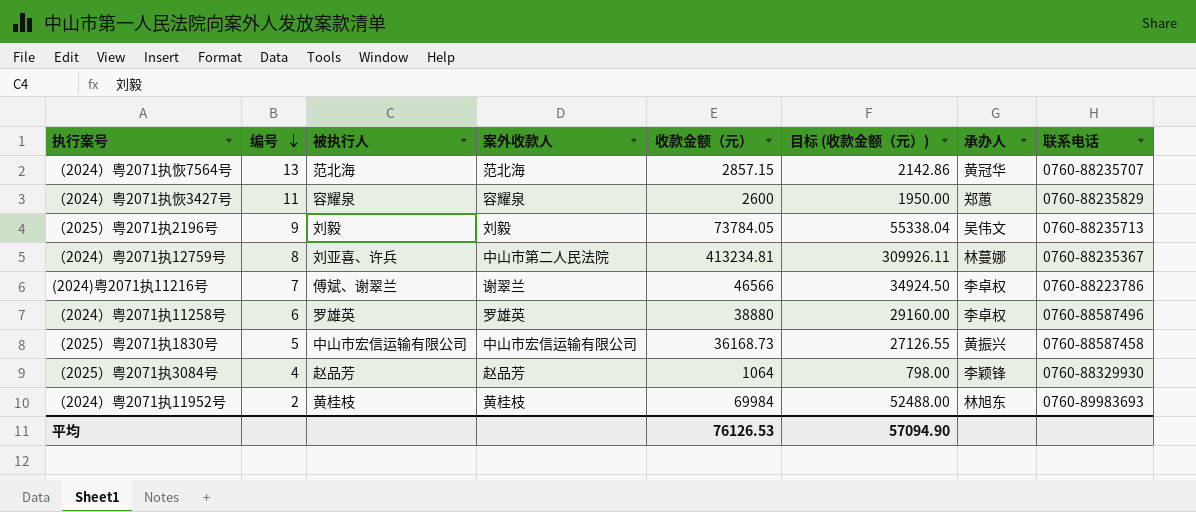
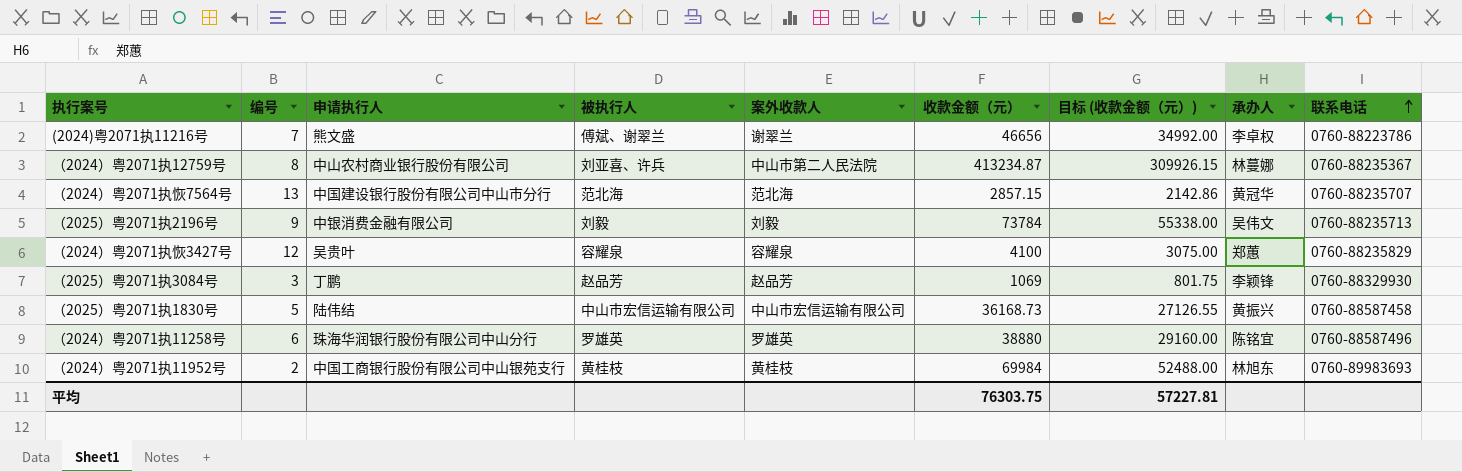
row order: 编号 descending -> 联系电话 ascending
column 申请执行人 | position: none -> 3
(2024)粤2071执11216号 | 收款金额（元）: 46566 -> 46656
(2024)粤2071执11216号 | 目标 (收款金额（元）): 34924.50 -> 34992.00
（2024）粤2071执12759号 | 收款金额（元）: 413234.81 -> 413234.87
（2024）粤2071执12759号 | 目标 (收款金额（元）): 309926.11 -> 309926.15
（2025）粤2071执2196号 | 收款金额（元）: 73784.05 -> 73784
（2025）粤2071执2196号 | 目标 (收款金额（元）): 55338.04 -> 55338.00
（2024）粤2071执恢3427号 | 编号: 11 -> 12
（2024）粤2071执恢3427号 | 收款金额（元）: 2600 -> 4100
（2024）粤2071执恢3427号 | 目标 (收款金额（元）): 1950.00 -> 3075.00
（2025）粤2071执3084号 | 编号: 4 -> 3
（2025）粤2071执3084号 | 收款金额（元）: 1064 -> 1069
（2025）粤2071执3084号 | 目标 (收款金额（元）): 798.00 -> 801.75
（2024）粤2071执11258号 | 承办人: 李卓权 -> 陈铭宜
平均 | 收款金额（元）: 76126.53 -> 76303.75
平均 | 目标 (收款金额（元）): 57094.90 -> 57227.81

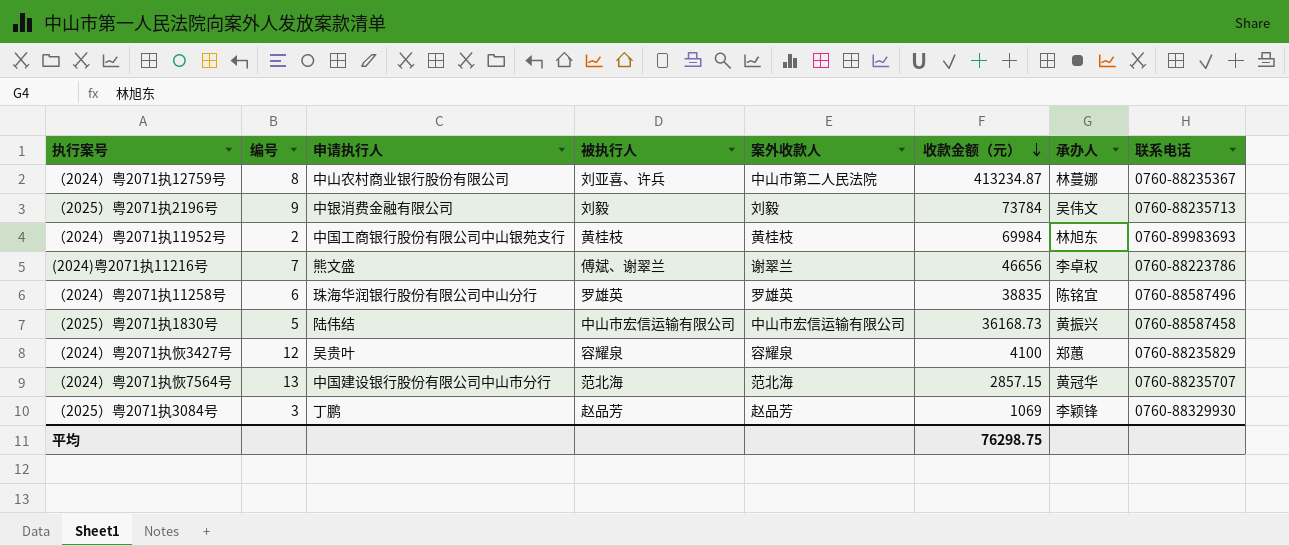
row order: 联系电话 ascending -> 收款金额（元） descending
column 目标 (收款金额（元）) | formula: [收款金额（元）] * 0.75 -> none
（2024）粤2071执11258号 | 收款金额（元）: 38880 -> 38835
平均 | 收款金额（元）: 76303.75 -> 76298.75

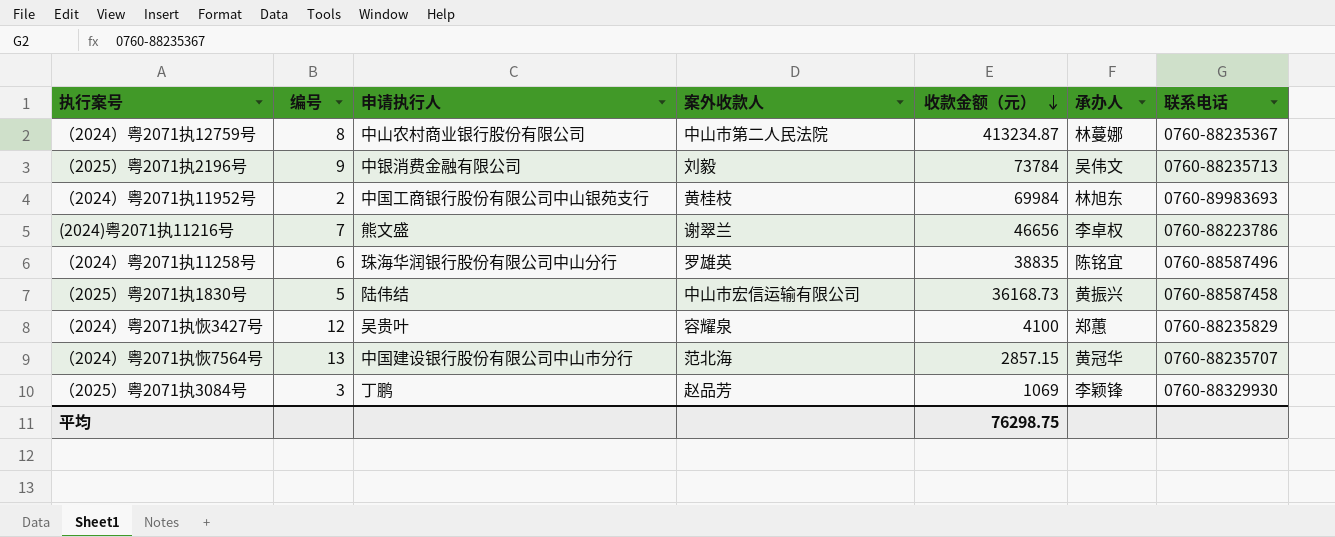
column 被执行人 | position: 4 -> none

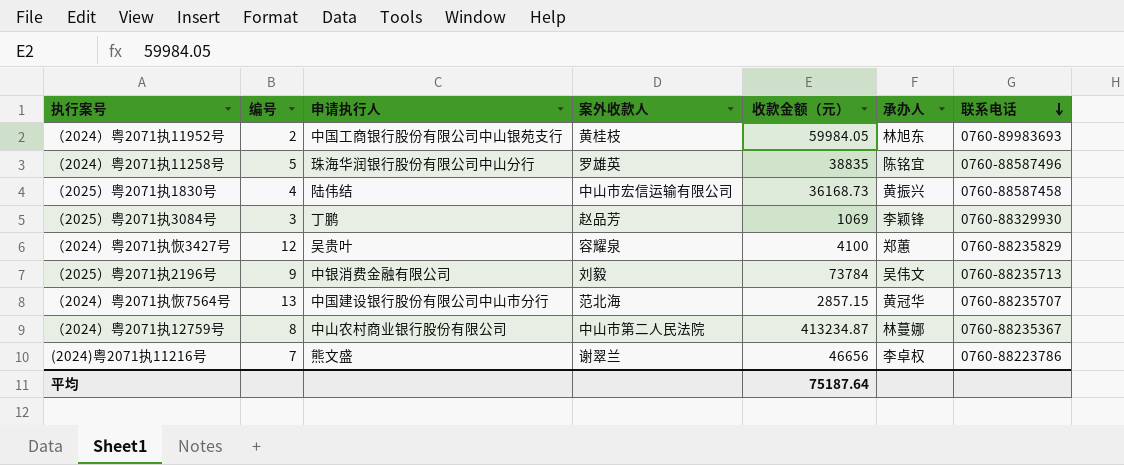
row order: 收款金额（元） descending -> 联系电话 descending
（2024）粤2071执11952号 | 收款金额（元）: 69984 -> 59984.05
（2024）粤2071执11258号 | 编号: 6 -> 5
（2025）粤2071执1830号 | 编号: 5 -> 4
平均 | 收款金额（元）: 76298.75 -> 75187.64

